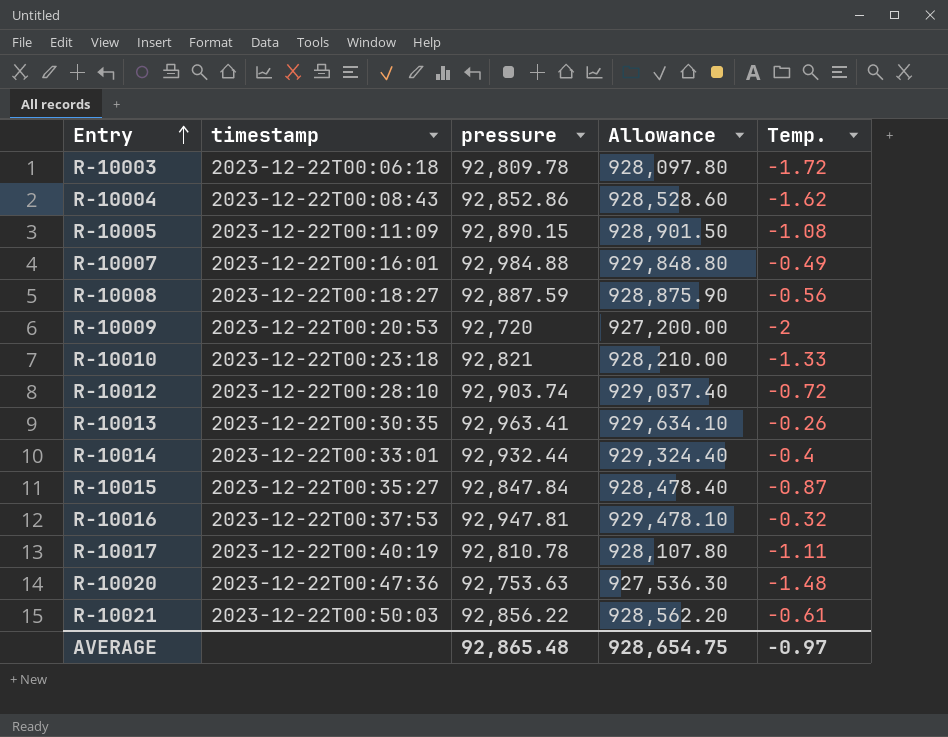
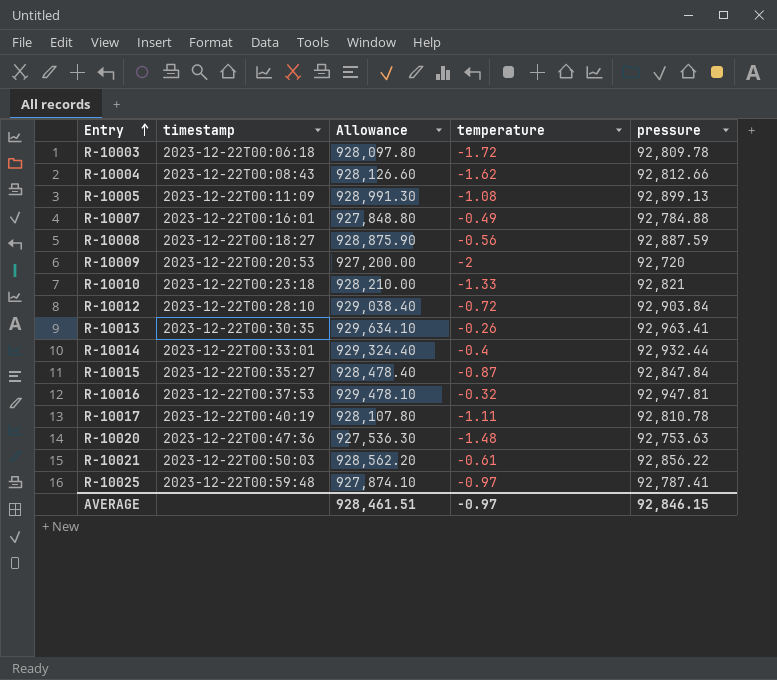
column name: Temp. -> temperature
column pressure | position: 3 -> 5
R-10004 | Allowance: 928,528.60 -> 928,126.60
R-10004 | pressure: 92,852.86 -> 92,812.66
R-10005 | Allowance: 928,901.50 -> 928,991.30
R-10005 | pressure: 92,890.15 -> 92,899.13
R-10007 | Allowance: 929,848.80 -> 927,848.80
R-10007 | pressure: 92,984.88 -> 92,784.88
R-10012 | Allowance: 929,037.40 -> 929,038.40
R-10012 | pressure: 92,903.74 -> 92,903.84
row R-10025: none -> 2023-12-22T00:59:48 | 927,874.10 | -0.97 | 92,787.41
AVERAGE | Allowance: 928,654.75 -> 928,461.51
AVERAGE | pressure: 92,865.48 -> 92,846.15

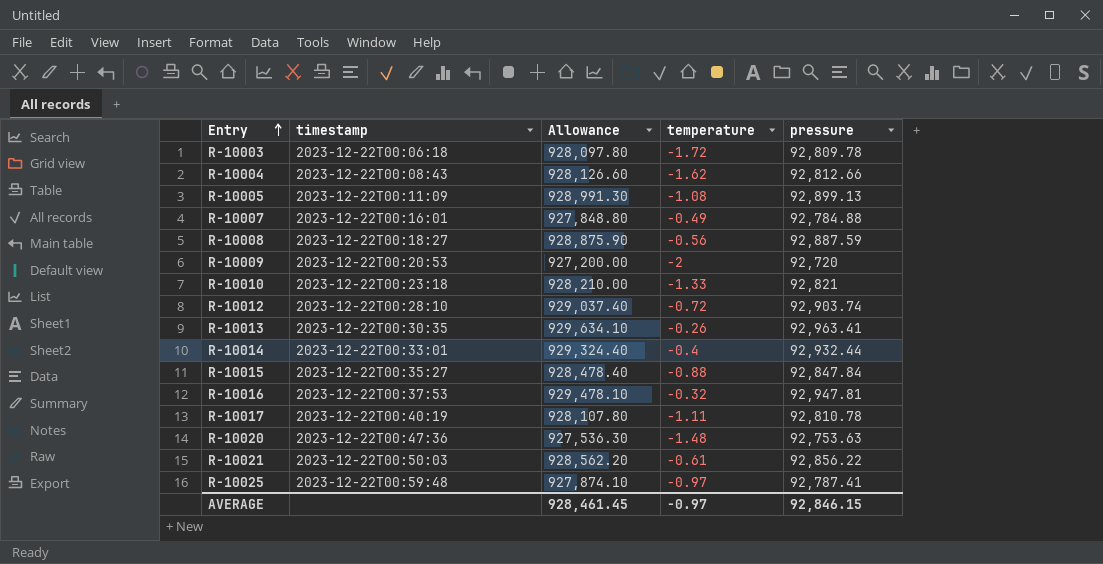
R-10012 | Allowance: 929,038.40 -> 929,037.40
R-10012 | pressure: 92,903.84 -> 92,903.74
R-10015 | temperature: -0.87 -> -0.88
AVERAGE | Allowance: 928,461.51 -> 928,461.45

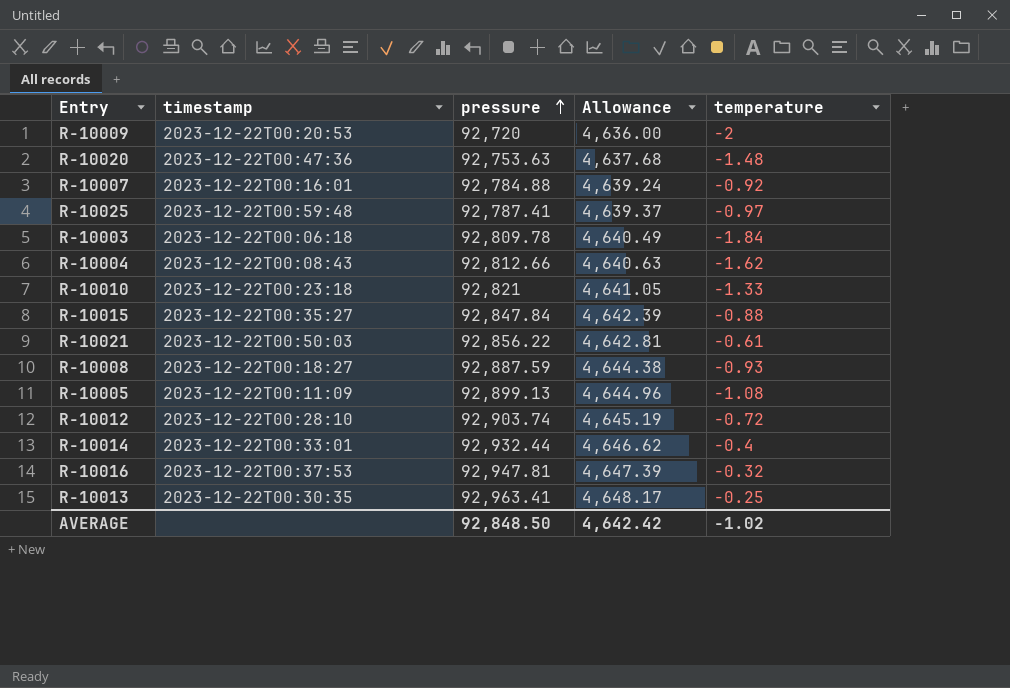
row order: Entry ascending -> pressure ascending
column pressure | position: 5 -> 3
column Allowance | formula: [pressure] * 10 -> [pressure] * 0.05
row R-10017: 2023-12-22T00:40:19 | 928,107.80 | -1.11 | 92,810.78 -> none
R-10007 | temperature: -0.49 -> -0.92
R-10003 | temperature: -1.72 -> -1.84
R-10008 | temperature: -0.56 -> -0.93
R-10013 | temperature: -0.26 -> -0.25
AVERAGE | pressure: 92,846.15 -> 92,848.50
AVERAGE | Allowance: 928,461.45 -> 4,642.42
AVERAGE | temperature: -0.97 -> -1.02

